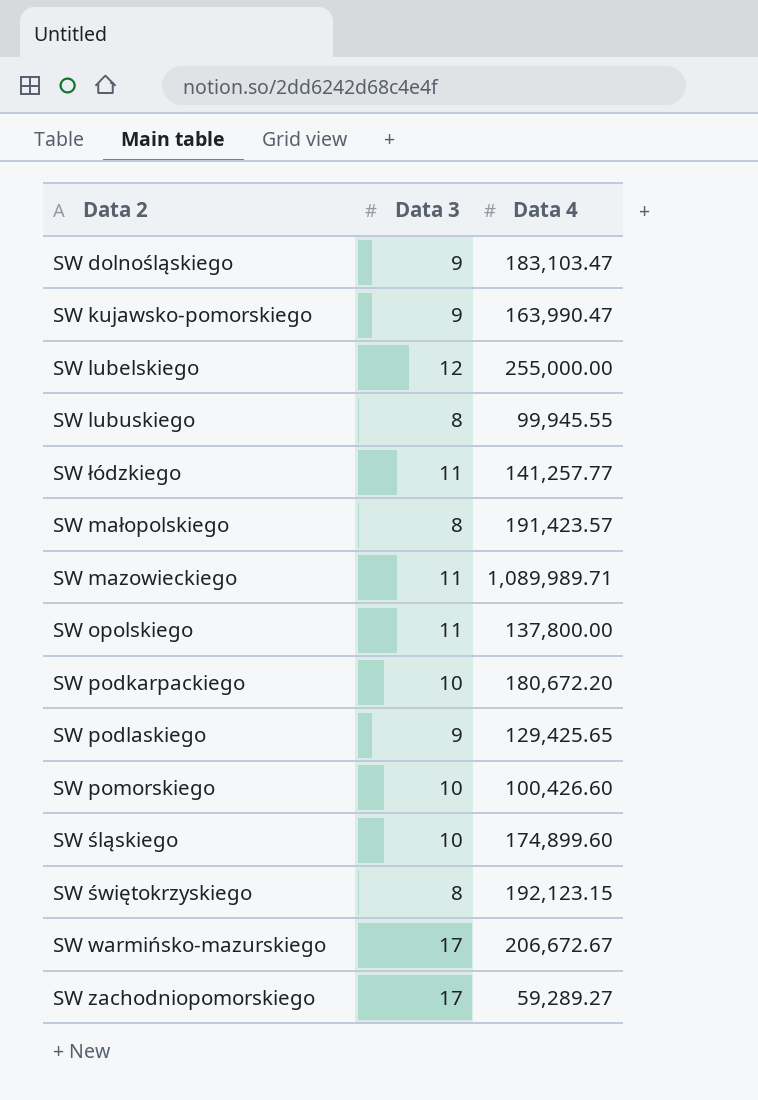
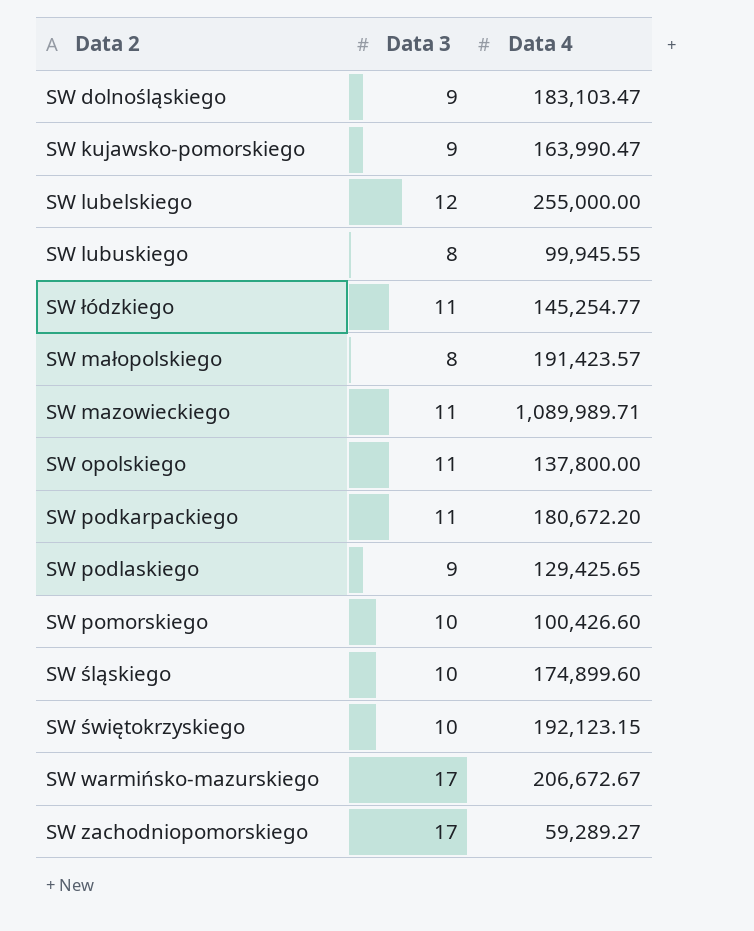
SW łódzkiego | Data 4: 141,257.77 -> 145,254.77
SW podkarpackiego | Data 3: 10 -> 11
SW świętokrzyskiego | Data 3: 8 -> 10

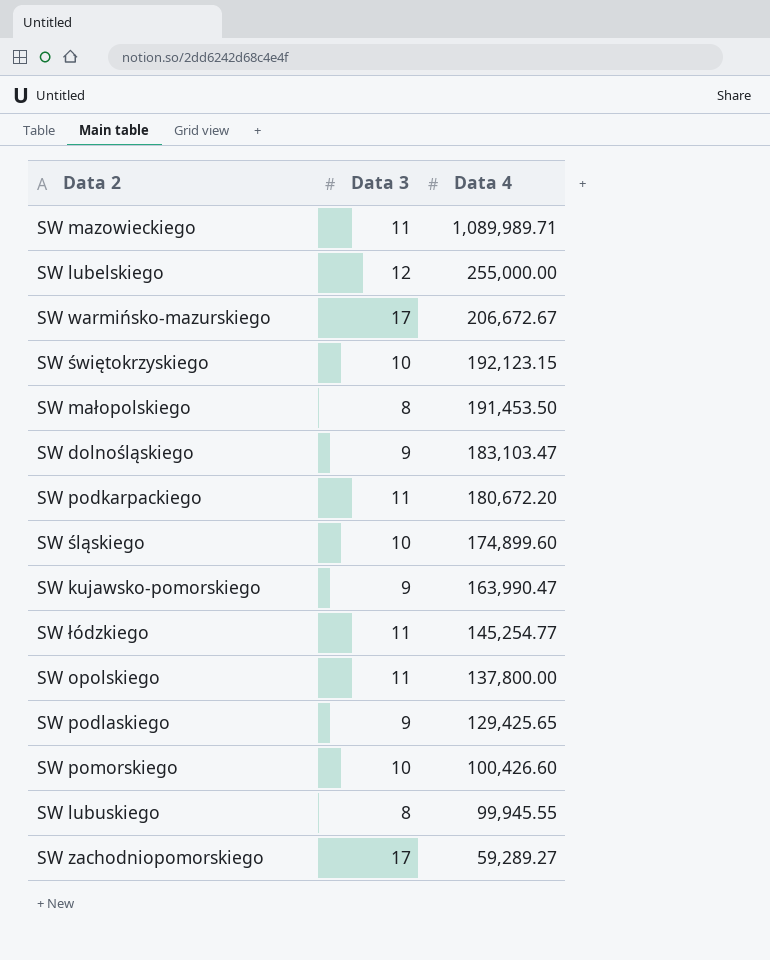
row order: none -> Data 4 descending
SW małopolskiego | Data 4: 191,423.57 -> 191,453.50

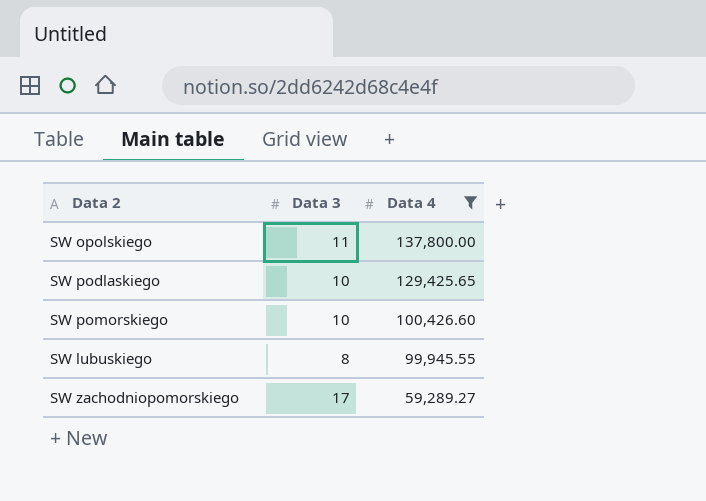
filter: none -> Data 4 <= 137,800.00
SW podlaskiego | Data 3: 9 -> 10

